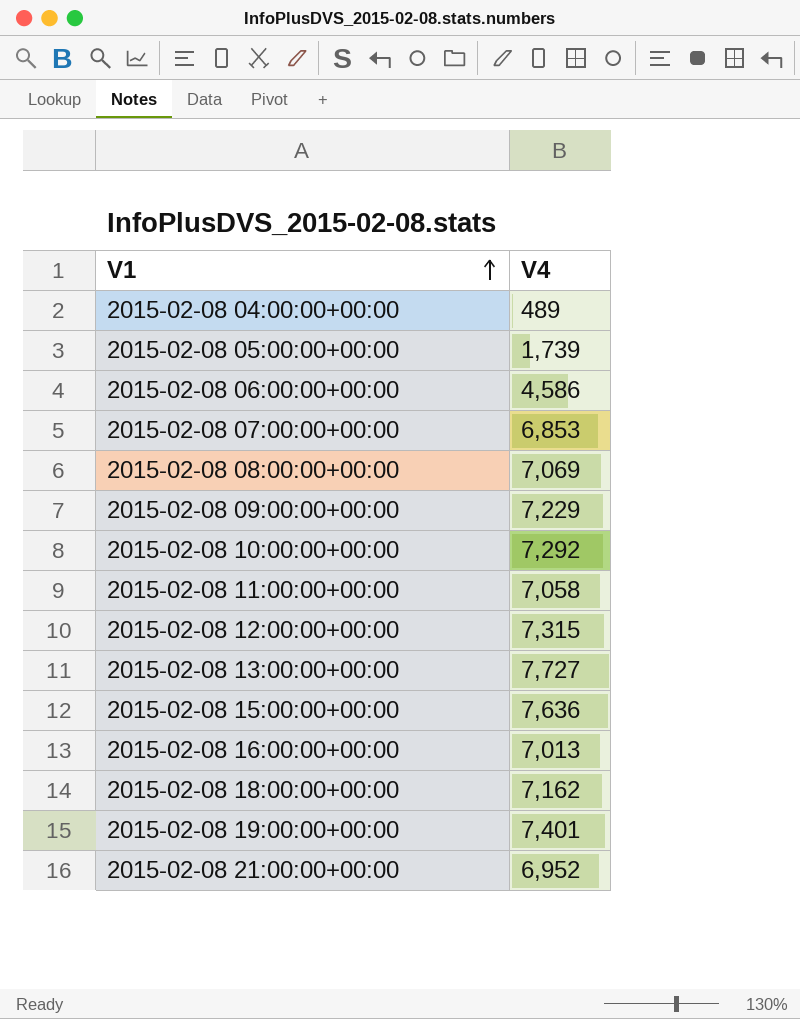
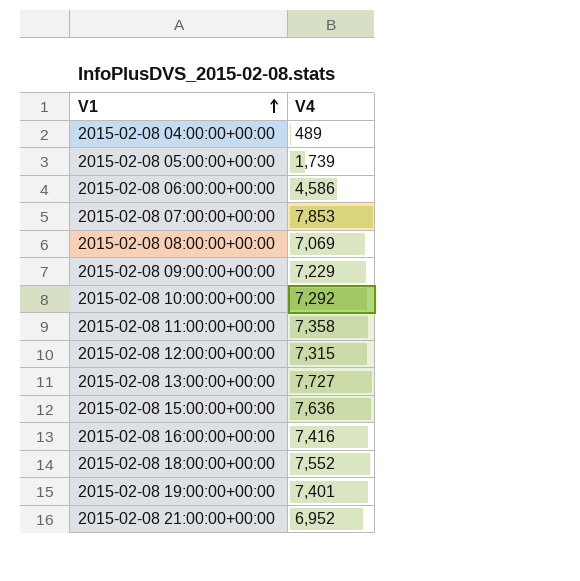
2015-02-08 07:00:00+00:00 | V4: 6,853 -> 7,853
2015-02-08 11:00:00+00:00 | V4: 7,058 -> 7,358
2015-02-08 16:00:00+00:00 | V4: 7,013 -> 7,416
2015-02-08 18:00:00+00:00 | V4: 7,162 -> 7,552

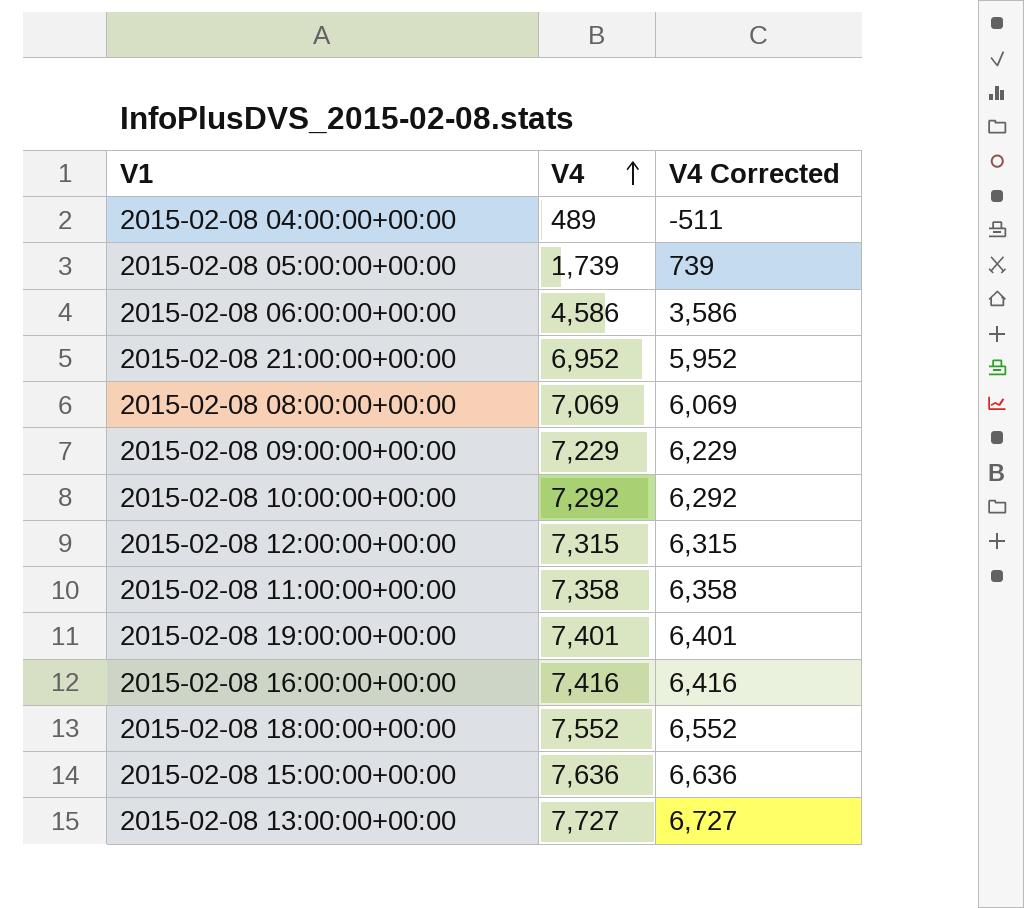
row order: V1 ascending -> V4 ascending
column V4 Corrected | formula: none -> [V4] - 1000
row 2015-02-08 07:00:00+00:00: 7,853 -> none

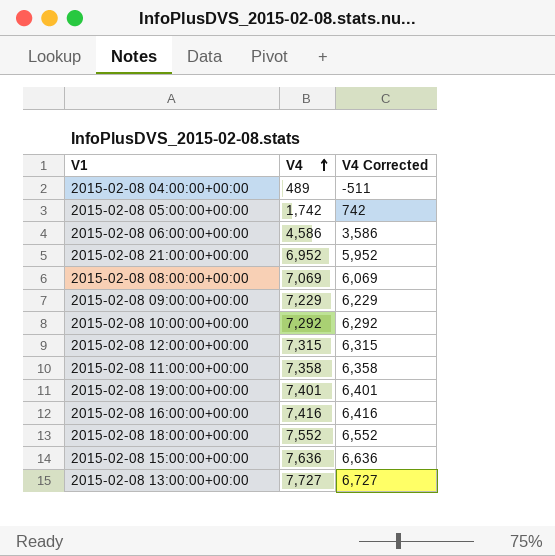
2015-02-08 05:00:00+00:00 | V4: 1,739 -> 1,742
2015-02-08 05:00:00+00:00 | V4 Corrected: 739 -> 742

